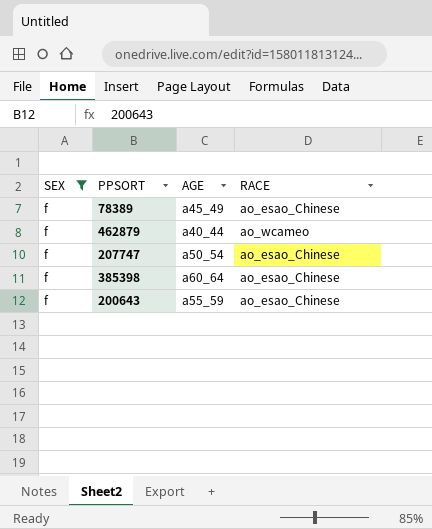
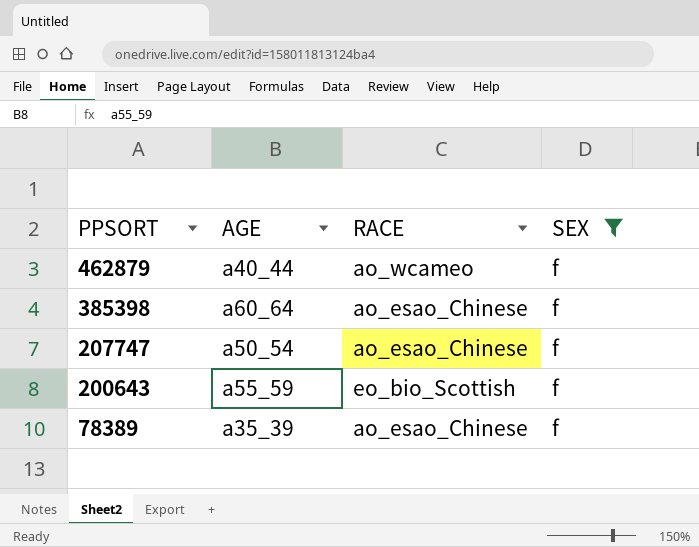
row order: none -> PPSORT descending
column SEX | position: 1 -> 4
200643 | RACE: ao_esao_Chinese -> eo_bio_Scottish
78389 | AGE: a45_49 -> a35_39

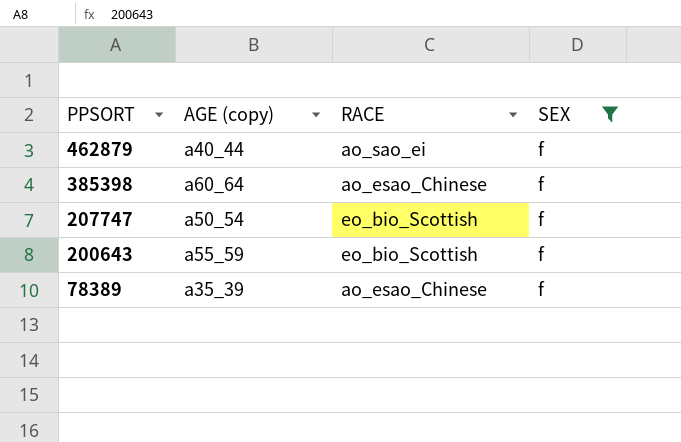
column name: AGE -> AGE (copy)
462879 | RACE: ao_wcameo -> ao_sao_ei
207747 | RACE: ao_esao_Chinese -> eo_bio_Scottish

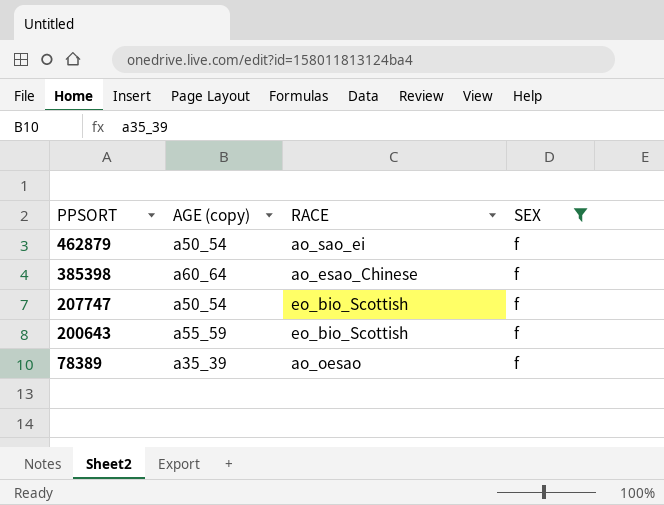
462879 | AGE (copy): a40_44 -> a50_54
78389 | RACE: ao_esao_Chinese -> ao_oesao

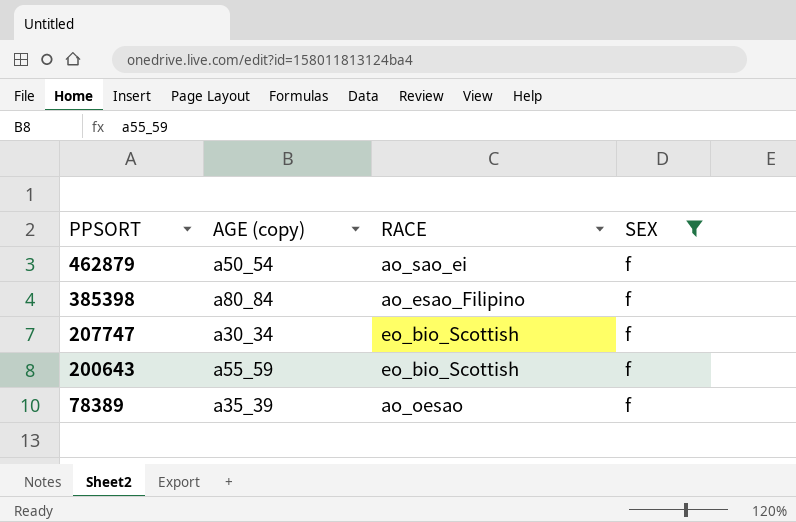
385398 | AGE (copy): a60_64 -> a80_84
385398 | RACE: ao_esao_Chinese -> ao_esao_Filipino
207747 | AGE (copy): a50_54 -> a30_34

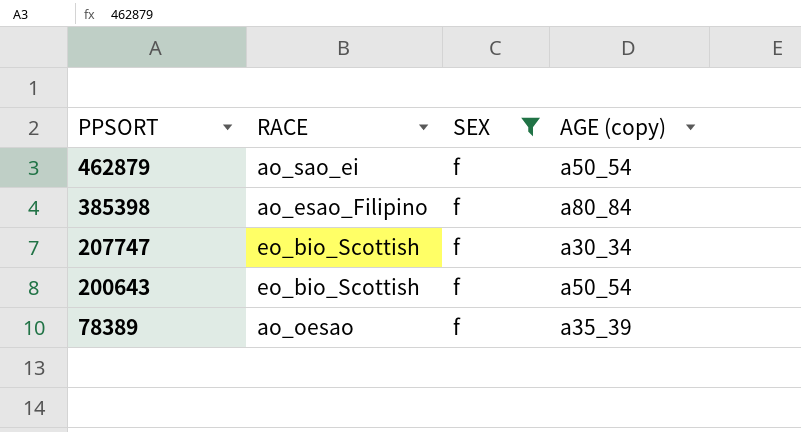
column AGE (copy) | position: 2 -> 4
200643 | AGE (copy): a55_59 -> a50_54

